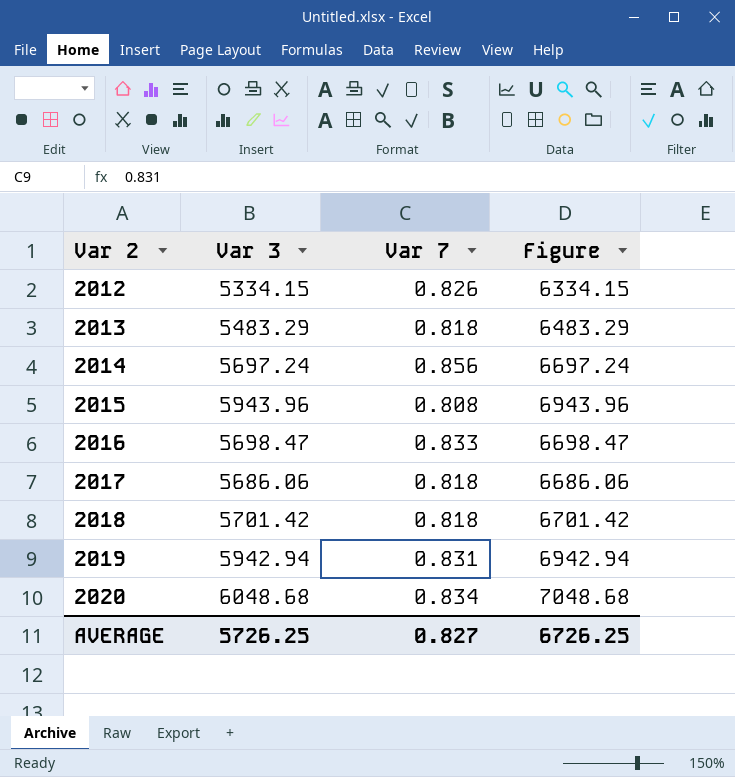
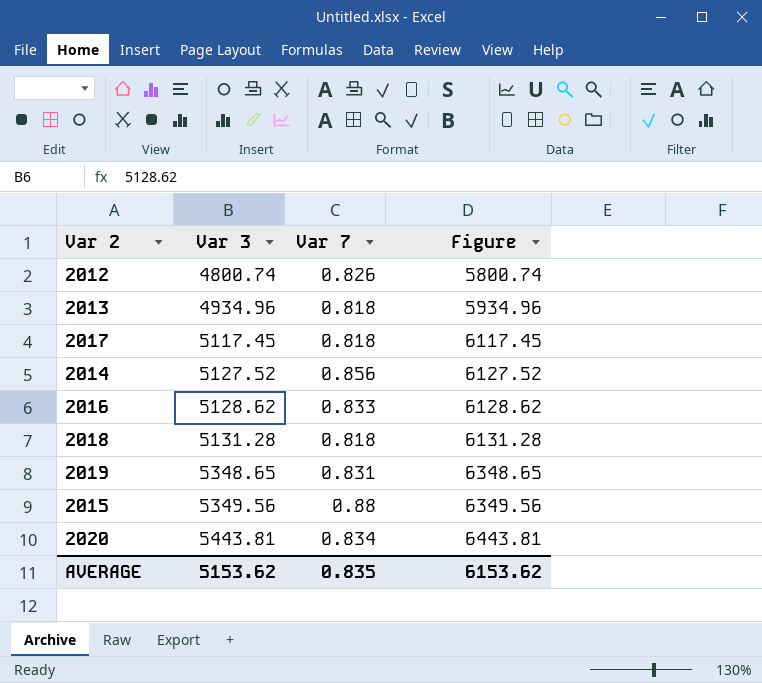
row order: Var 2 ascending -> Var 3 ascending
2012 | Var 3: 5334.15 -> 4800.74
2012 | Figure: 6334.15 -> 5800.74
2013 | Var 3: 5483.29 -> 4934.96
2013 | Figure: 6483.29 -> 5934.96
2017 | Var 3: 5686.06 -> 5117.45
2017 | Figure: 6686.06 -> 6117.45
2014 | Var 3: 5697.24 -> 5127.52
2014 | Figure: 6697.24 -> 6127.52
2016 | Var 3: 5698.47 -> 5128.62
2016 | Figure: 6698.47 -> 6128.62
2018 | Var 3: 5701.42 -> 5131.28
2018 | Figure: 6701.42 -> 6131.28
2019 | Var 3: 5942.94 -> 5348.65
2019 | Figure: 6942.94 -> 6348.65
2015 | Var 3: 5943.96 -> 5349.56
2015 | Var 7: 0.808 -> 0.88
2015 | Figure: 6943.96 -> 6349.56
2020 | Var 3: 6048.68 -> 5443.81
2020 | Figure: 7048.68 -> 6443.81
AVERAGE | Var 3: 5726.25 -> 5153.62
AVERAGE | Var 7: 0.827 -> 0.835
AVERAGE | Figure: 6726.25 -> 6153.62

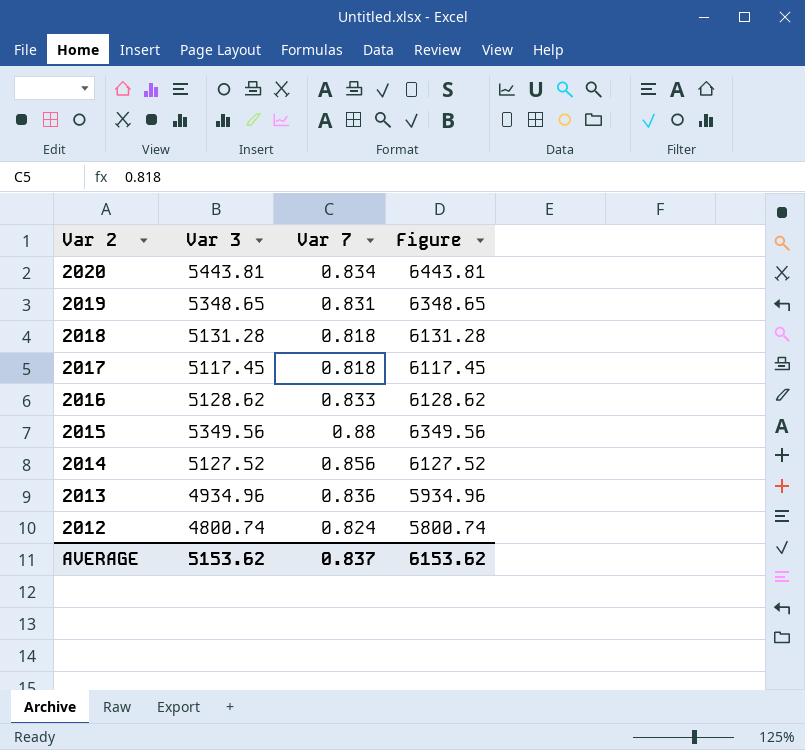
row order: Var 3 ascending -> Var 2 descending
2013 | Var 7: 0.818 -> 0.836
2012 | Var 7: 0.826 -> 0.824
AVERAGE | Var 7: 0.835 -> 0.837

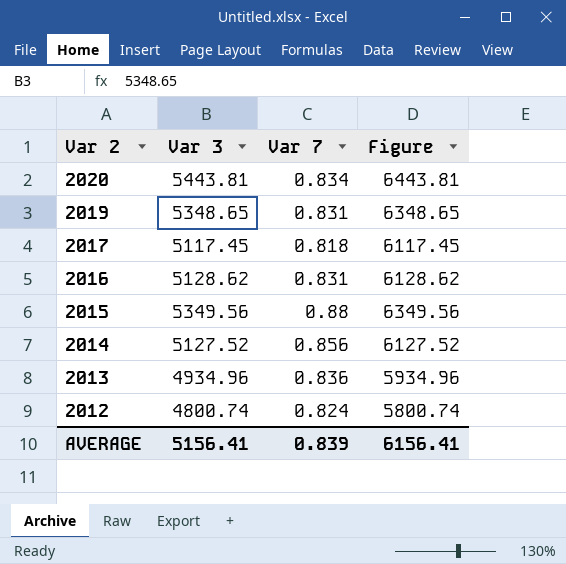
row 2018: 5131.28 | 0.818 | 6131.28 -> none
2016 | Var 7: 0.833 -> 0.831
AVERAGE | Var 3: 5153.62 -> 5156.41
AVERAGE | Var 7: 0.837 -> 0.839
AVERAGE | Figure: 6153.62 -> 6156.41

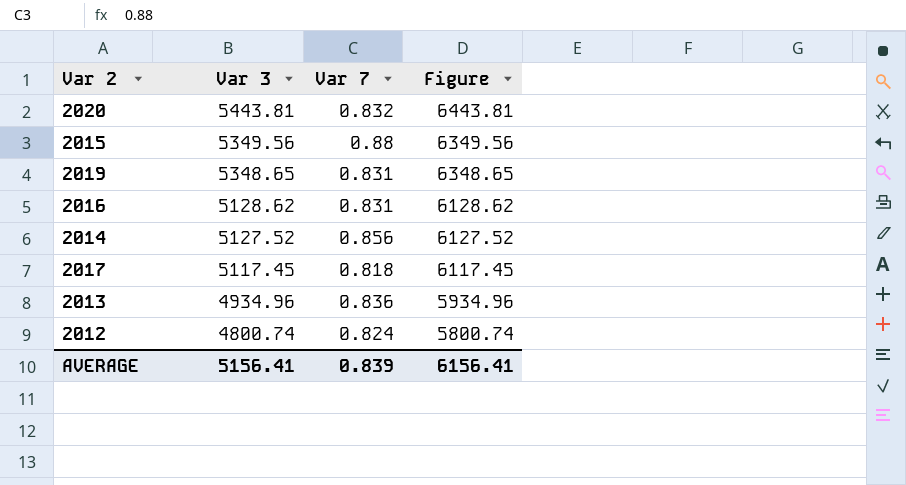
row order: Var 2 descending -> Var 3 descending
2020 | Var 7: 0.834 -> 0.832

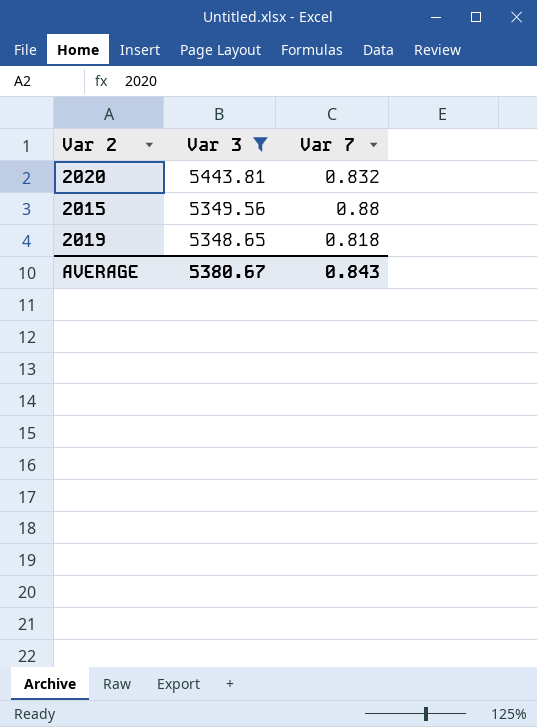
filter: none -> Var 3 >= 5348.65
column Figure | formula: [Var 3] + 1000 -> none
2019 | Var 7: 0.831 -> 0.818
AVERAGE | Var 3: 5156.41 -> 5380.67
AVERAGE | Var 7: 0.839 -> 0.843

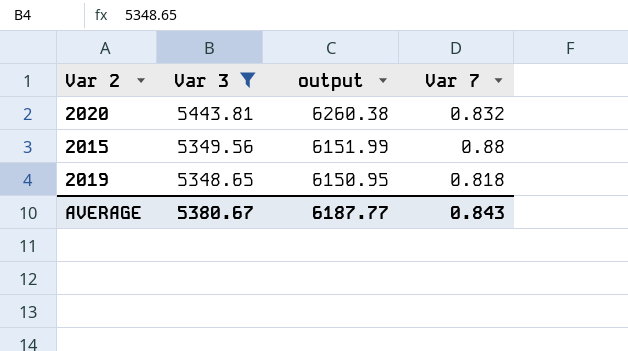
column output | formula: none -> [Var 3] * 1.15

